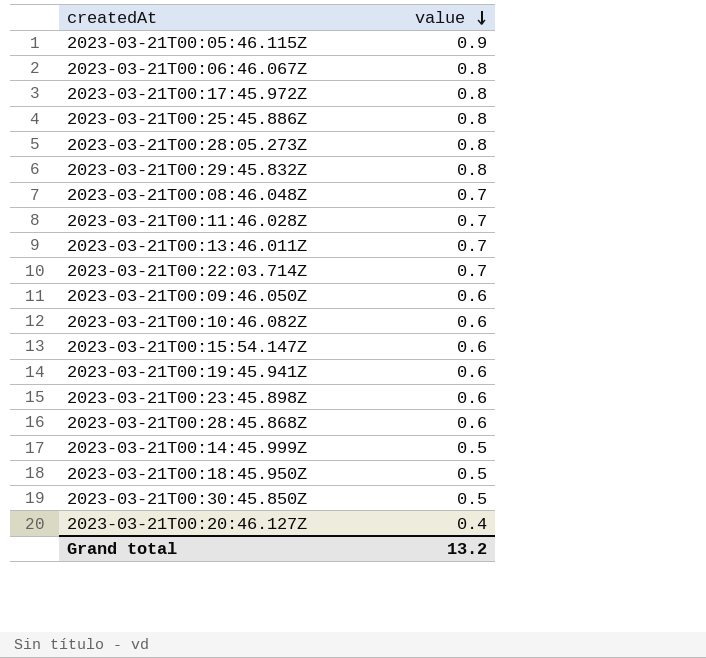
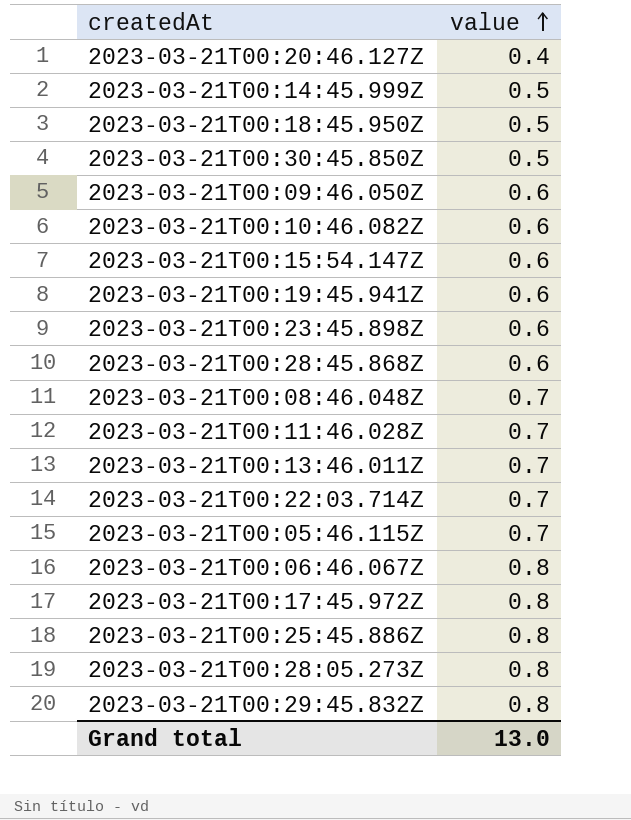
row order: value descending -> value ascending
2023-03-21T00:05:46.115Z | value: 0.9 -> 0.7
Grand total | value: 13.2 -> 13.0

